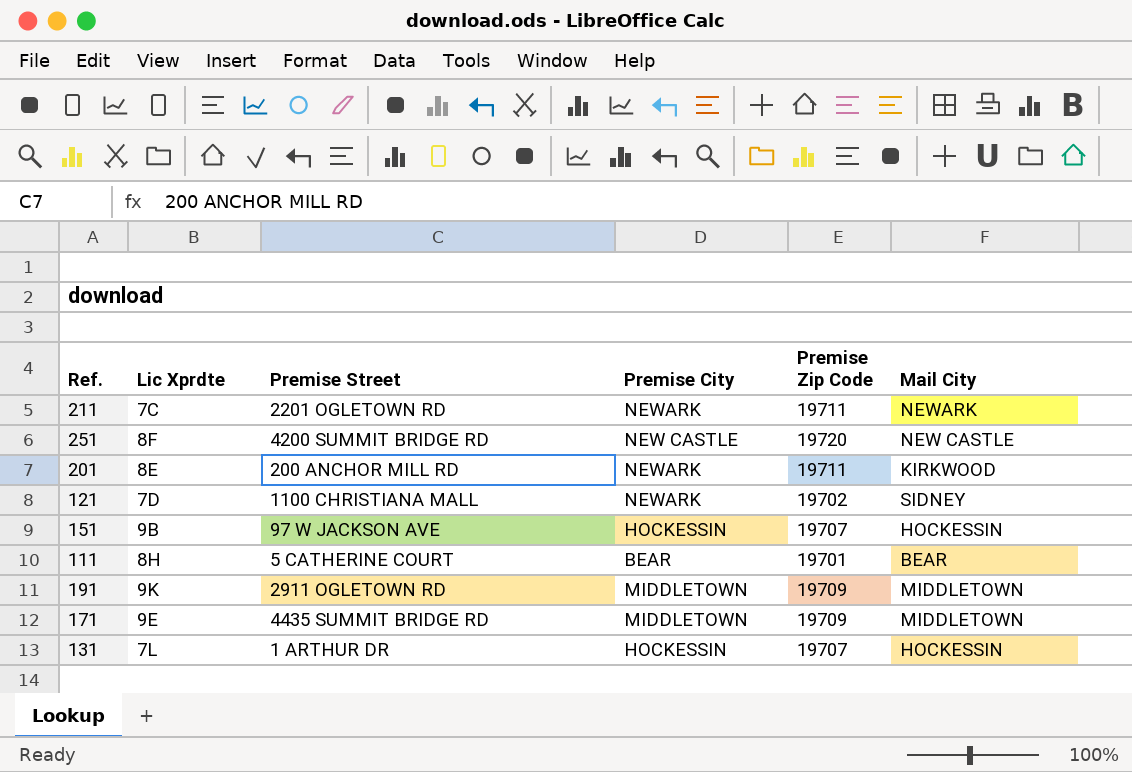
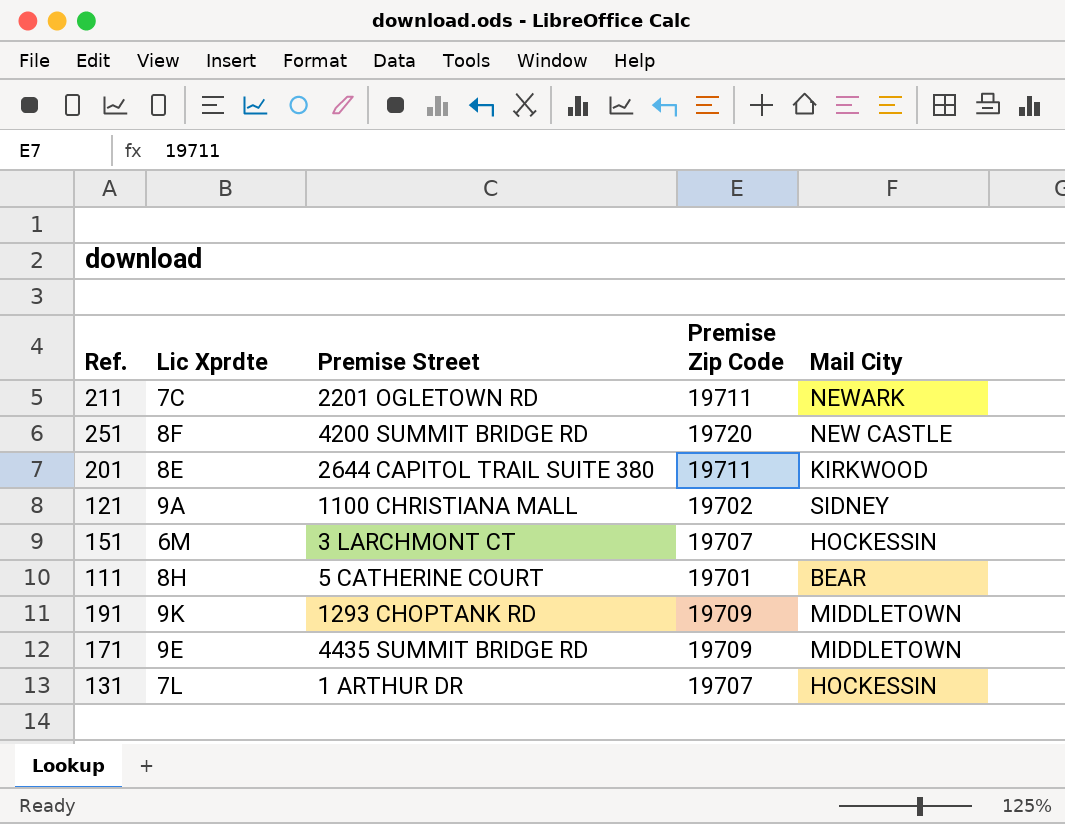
column Premise City | position: 4 -> none
201 | Premise Street: 200 ANCHOR MILL RD -> 2644 CAPITOL TRAIL SUITE 380
121 | Lic Xprdte: 7D -> 9A
151 | Lic Xprdte: 9B -> 6M
151 | Premise Street: 97 W JACKSON AVE -> 3 LARCHMONT CT
191 | Premise Street: 2911 OGLETOWN RD -> 1293 CHOPTANK RD

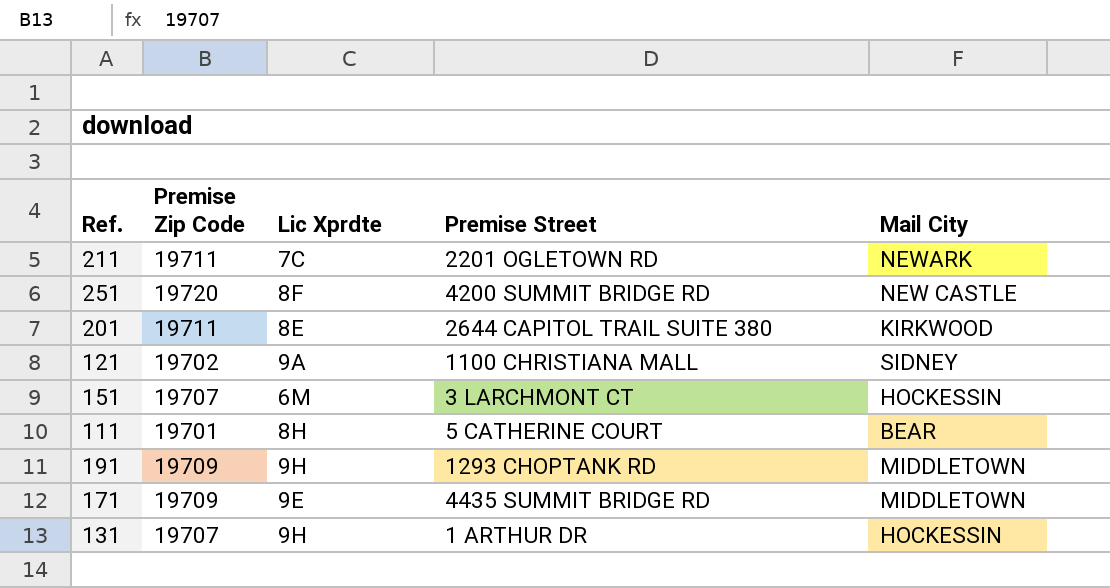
column Premise Zip Code | position: 4 -> 2
191 | Lic Xprdte: 9K -> 9H
131 | Lic Xprdte: 7L -> 9H

